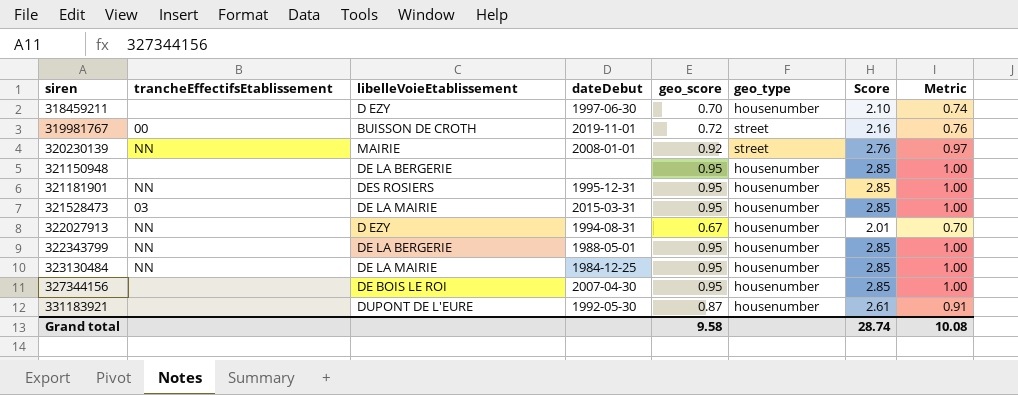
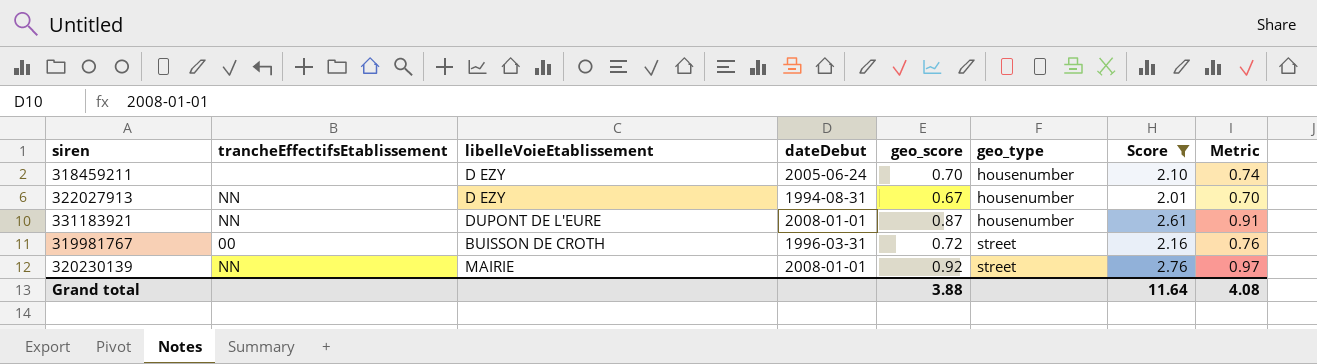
filter: none -> Score != 2.85
row order: siren ascending -> geo_type ascending
318459211 | dateDebut: 1997-06-30 -> 2005-06-24
331183921 | trancheEffectifsEtablissement: none -> NN
331183921 | dateDebut: 1992-05-30 -> 2008-01-01
319981767 | dateDebut: 2019-11-01 -> 1996-03-31
Grand total | geo_score: 9.58 -> 3.88
Grand total | Score: 28.74 -> 11.64
Grand total | Metric: 10.08 -> 4.08

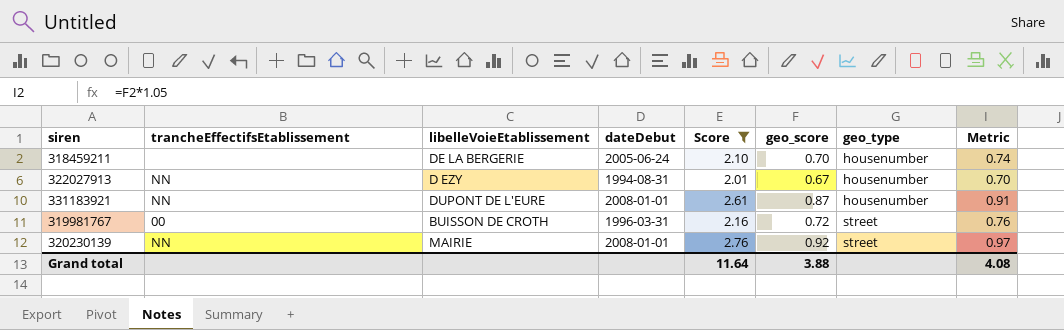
column Score | position: 7 -> 5
318459211 | libelleVoieEtablissement: D EZY -> DE LA BERGERIE

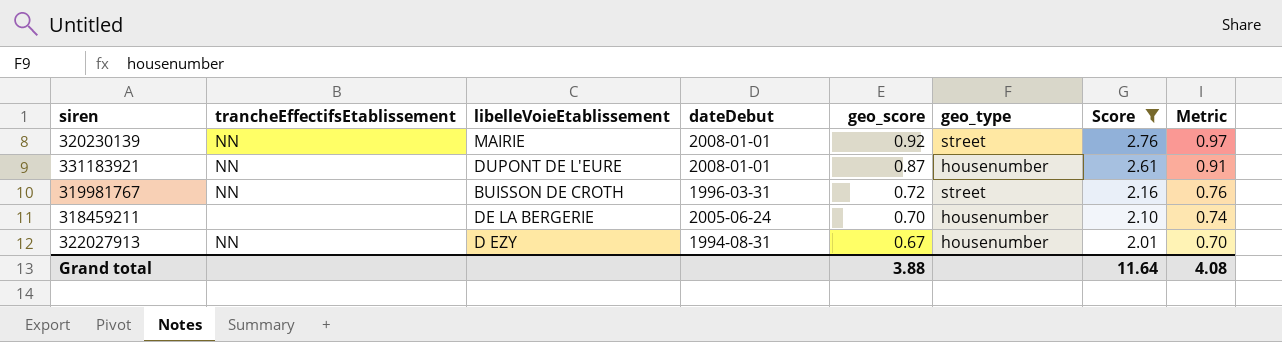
row order: geo_type ascending -> geo_score descending
column Score | position: 5 -> 7
319981767 | trancheEffectifsEtablissement: 00 -> NN

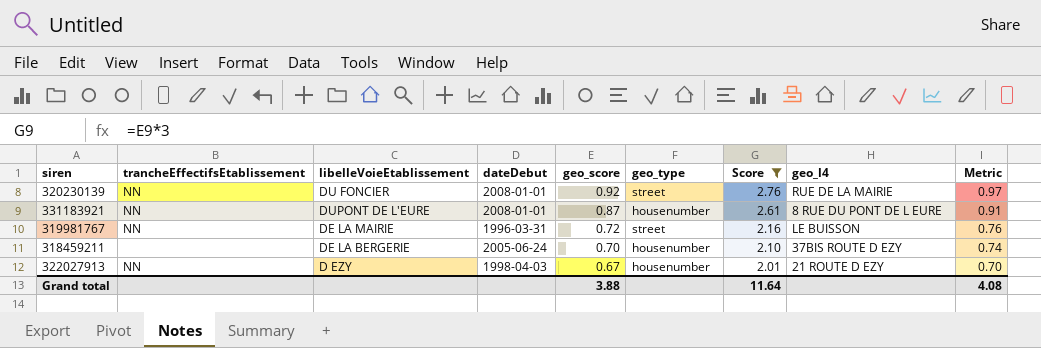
column geo_l4 | position: none -> 8
320230139 | libelleVoieEtablissement: MAIRIE -> DU FONCIER
319981767 | libelleVoieEtablissement: BUISSON DE CROTH -> DE LA MAIRIE
322027913 | dateDebut: 1994-08-31 -> 1998-04-03

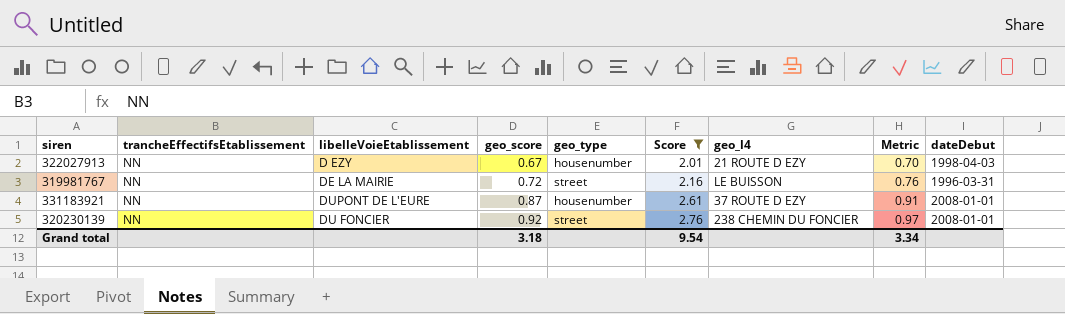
row order: geo_score descending -> geo_score ascending
column dateDebut | position: 4 -> 9
row 318459211: none | DE LA BERGERIE | 2005-06-24 | 0.70 | housenumber | 2.10 | 37BIS ROUTE D EZY | 0.74 -> none
331183921 | geo_l4: 8 RUE DU PONT DE L EURE -> 37 ROUTE D EZY
320230139 | geo_l4: RUE DE LA MAIRIE -> 238 CHEMIN DU FONCIER
Grand total | geo_score: 3.88 -> 3.18
Grand total | Score: 11.64 -> 9.54
Grand total | Metric: 4.08 -> 3.34

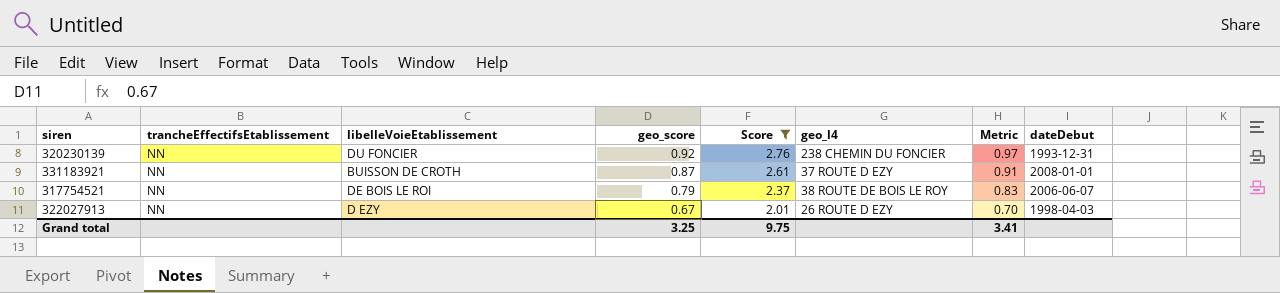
row order: geo_score ascending -> geo_score descending
column geo_type | position: 5 -> none
row 319981767: NN | DE LA MAIRIE | 0.72 | street | 2.16 | LE BUISSON | 0.76 | 1996-03-31 -> none
320230139 | dateDebut: 2008-01-01 -> 1993-12-31
331183921 | libelleVoieEtablissement: DUPONT DE L'EURE -> BUISSON DE CROTH
row 317754521: none -> NN | DE BOIS LE ROI | 0.79 | 2.37 | 38 ROUTE DE BOIS LE ROY | 0.83 | 2006-06-07
322027913 | geo_l4: 21 ROUTE D EZY -> 26 ROUTE D EZY
Grand total | geo_score: 3.18 -> 3.25
Grand total | Score: 9.54 -> 9.75
Grand total | Metric: 3.34 -> 3.41

